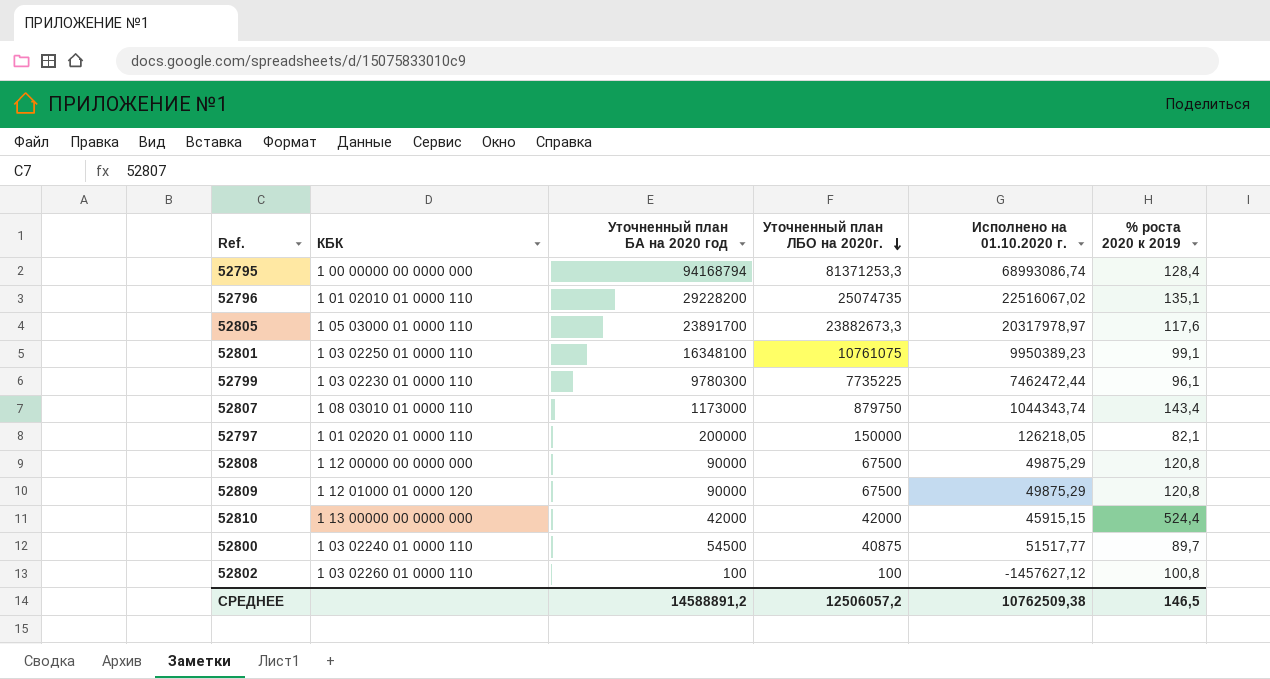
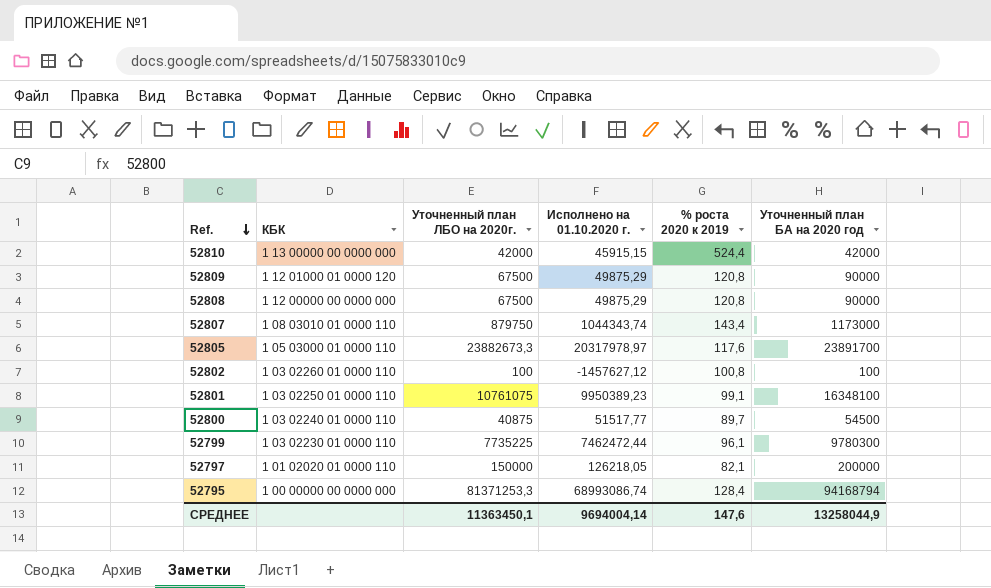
row order: Уточненный план ЛБО на 2020г. descending -> Ref. descending
column Уточненный план БА на 2020 год | position: 3 -> 6
row 52796: 1 01 02010 01 0000 110 | 29228200 | 25074735 | 22516067,02 | 135,1 -> none
СРЕДНЕЕ | Уточненный план ЛБО на 2020г.: 12506057,2 -> 11363450,1
СРЕДНЕЕ | Исполнено на 01.10.2020 г.: 10762509,38 -> 9694004,14
СРЕДНЕЕ | % роста 2020 к 2019: 146,5 -> 147,6
СРЕДНЕЕ | Уточненный план БА на 2020 год: 14588891,2 -> 13258044,9

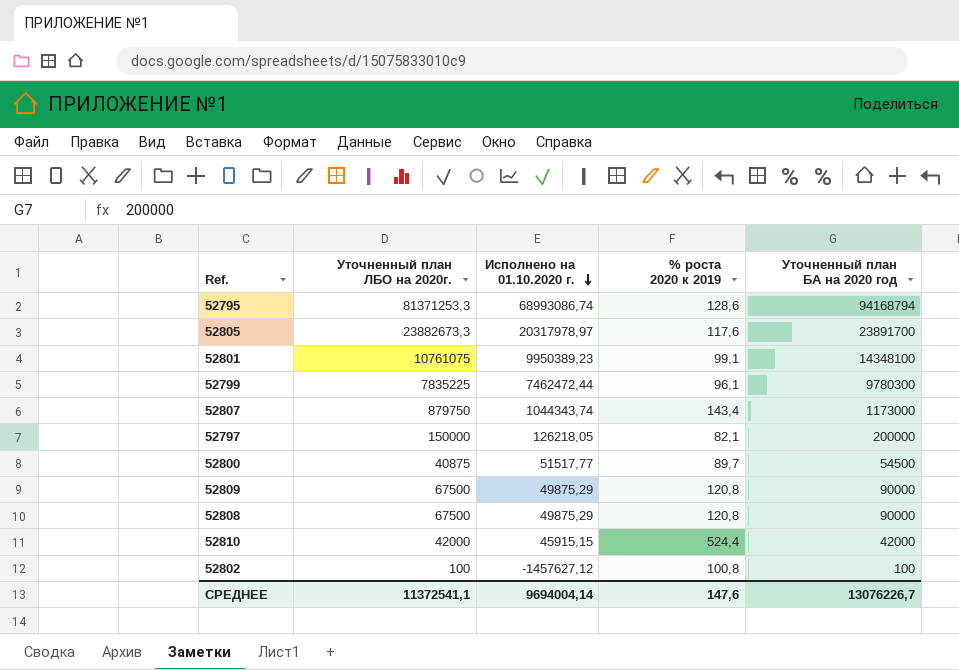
row order: Ref. descending -> Исполнено на 01.10.2020 г. descending
column КБК | position: 2 -> none
52795 | % роста 2020 к 2019: 128,4 -> 128,6
52801 | Уточненный план БА на 2020 год: 16348100 -> 14348100
52799 | Уточненный план ЛБО на 2020г.: 7735225 -> 7835225
СРЕДНЕЕ | Уточненный план ЛБО на 2020г.: 11363450,1 -> 11372541,1
СРЕДНЕЕ | Уточненный план БА на 2020 год: 13258044,9 -> 13076226,7

